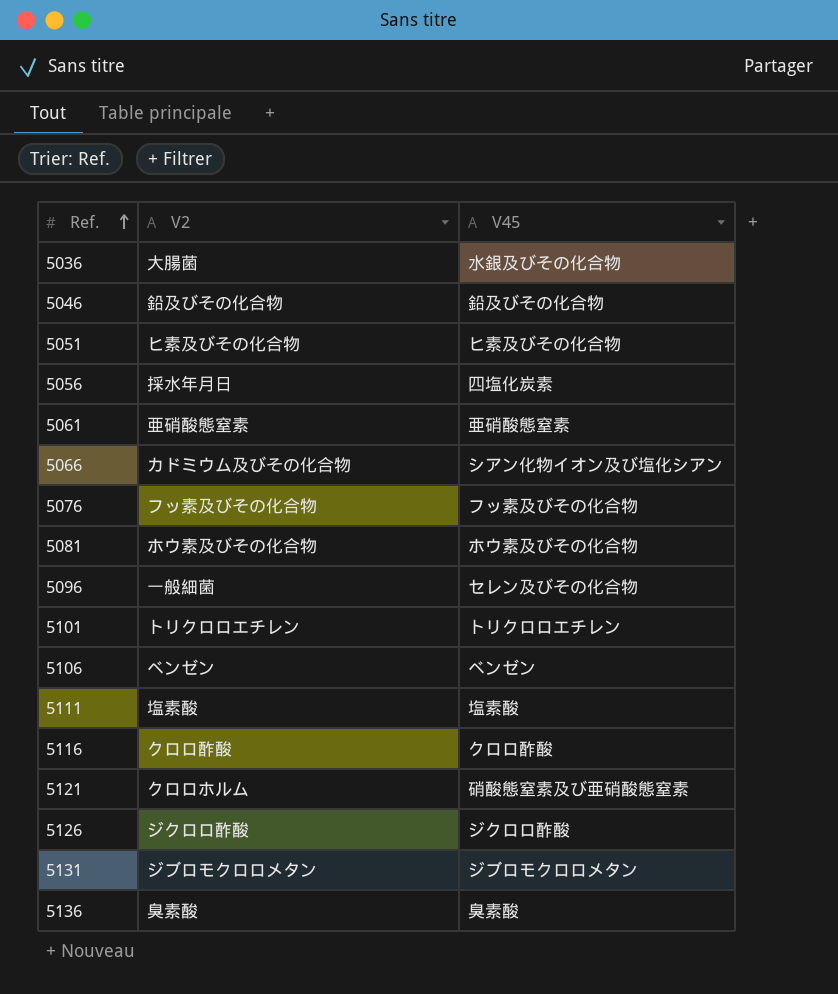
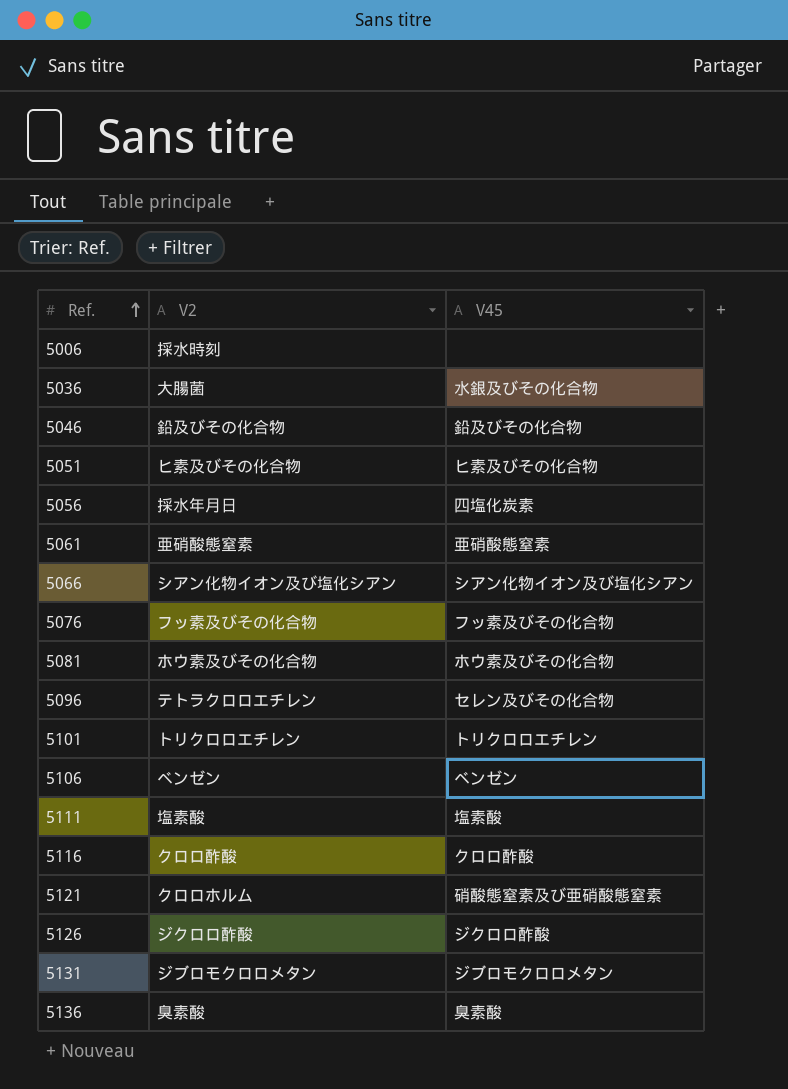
row 5006: none -> 採水時刻 | none
5066 | V2: カドミウム及びその化合物 -> シアン化物イオン及び塩化シアン
5096 | V2: 一般細菌 -> テトラクロロエチレン

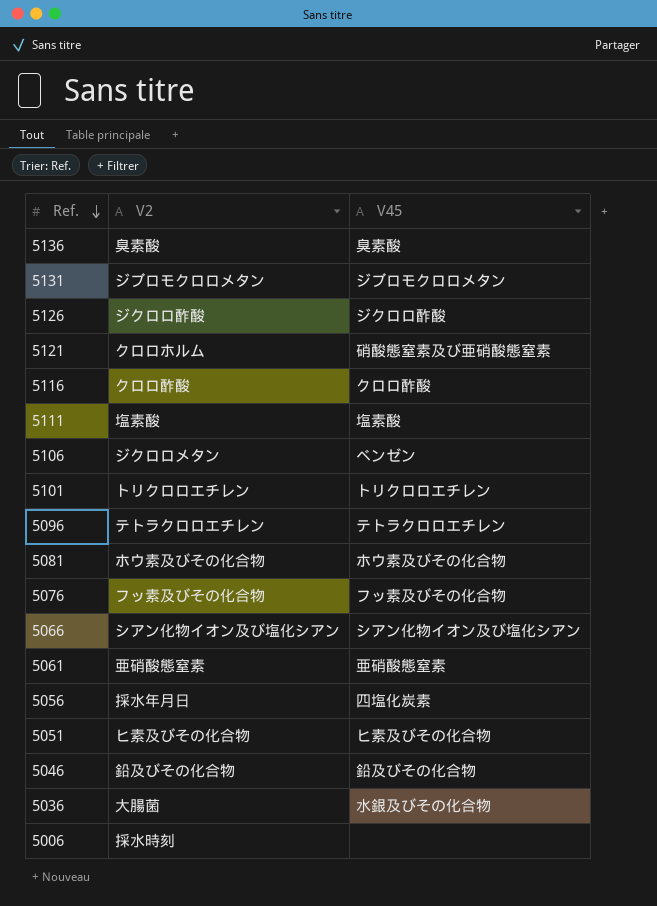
row order: Ref. ascending -> Ref. descending
5106 | V2: ベンゼン -> ジクロロメタン
5096 | V45: セレン及びその化合物 -> テトラクロロエチレン

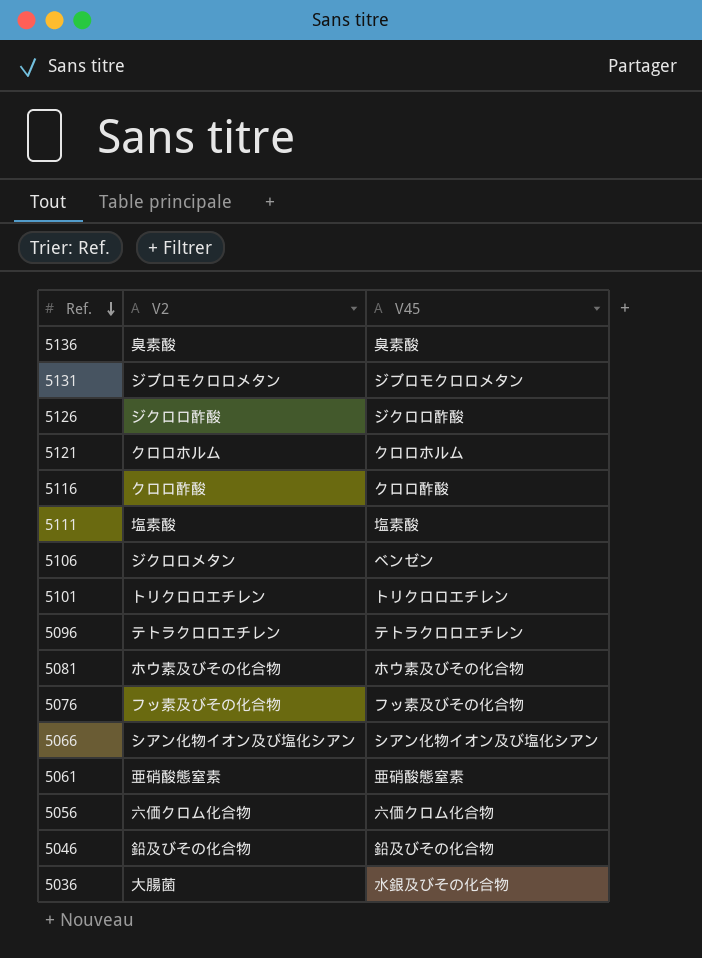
row 5051: ヒ素及びその化合物 | ヒ素及びその化合物 -> none
row 5006: 採水時刻 | none -> none
5121 | V45: 硝酸態窒素及び亜硝酸態窒素 -> クロロホルム
5056 | V2: 採水年月日 -> 六価クロム化合物
5056 | V45: 四塩化炭素 -> 六価クロム化合物

